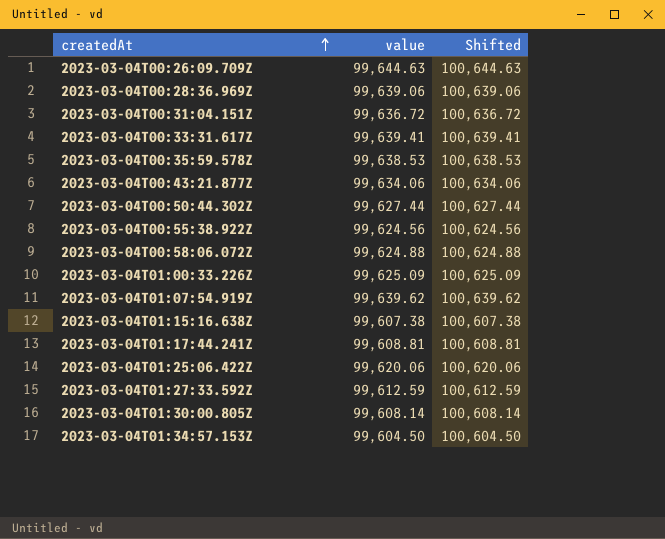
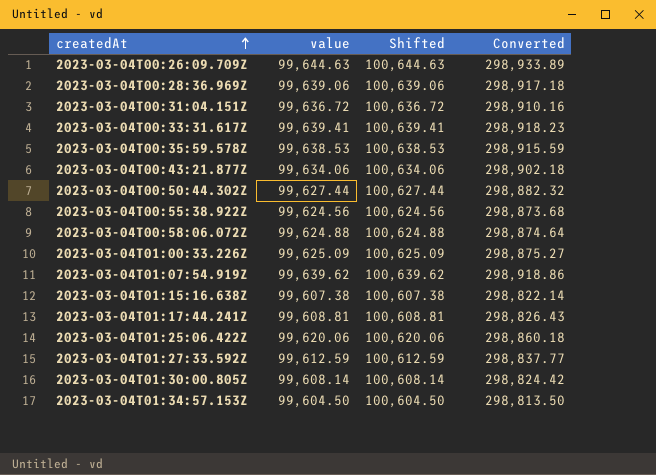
column Converted | formula: none -> [value] * 3

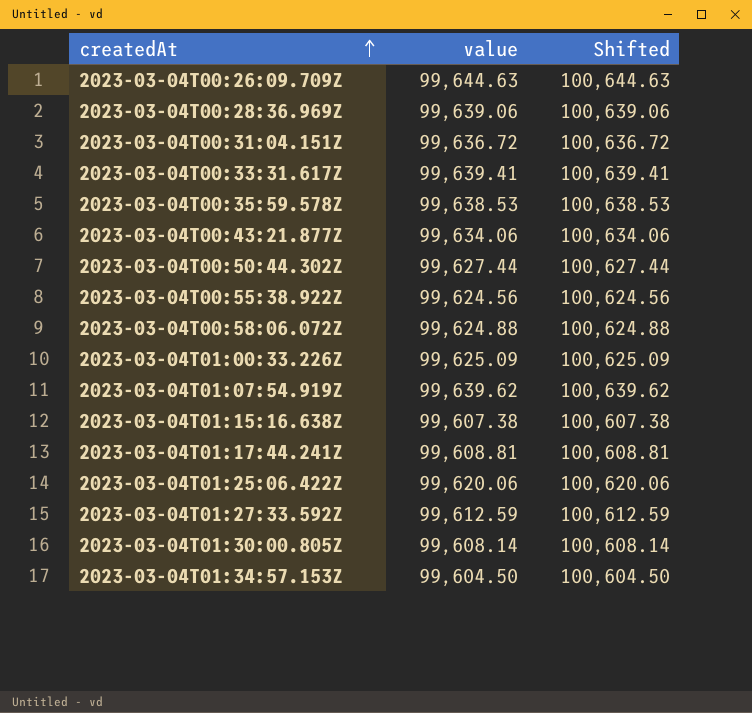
column Converted | formula: [value] * 3 -> none

